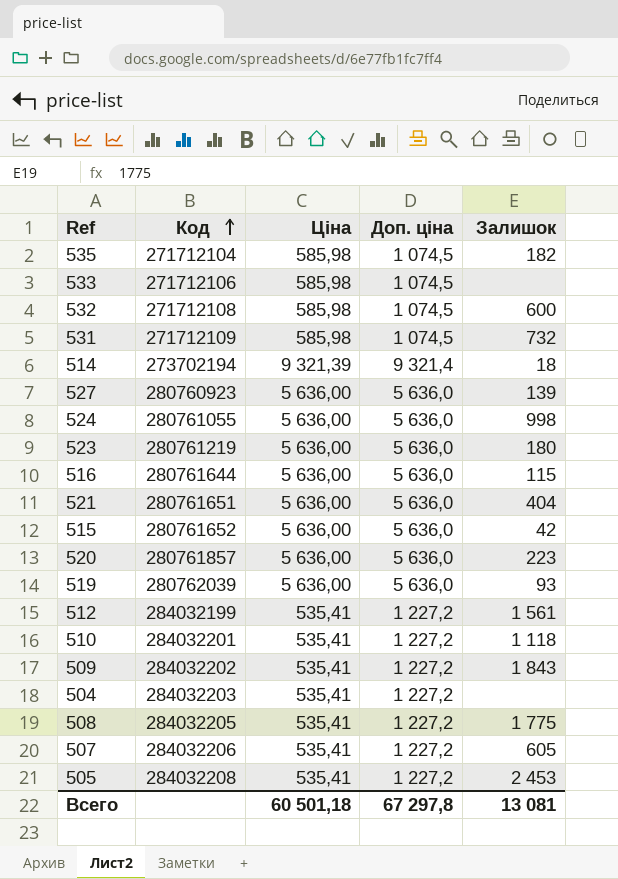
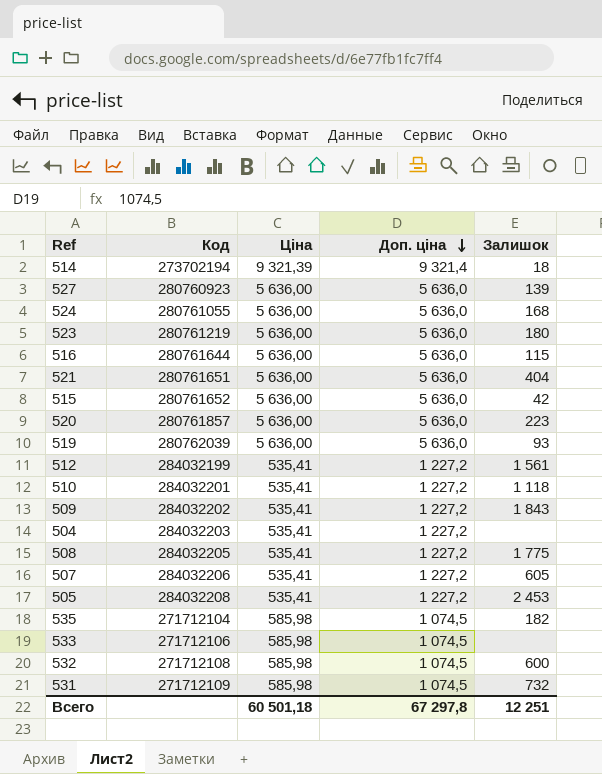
row order: Код ascending -> Доп. ціна descending
524 | Залишок: 998 -> 168
Всего | Залишок: 13 081 -> 12 251

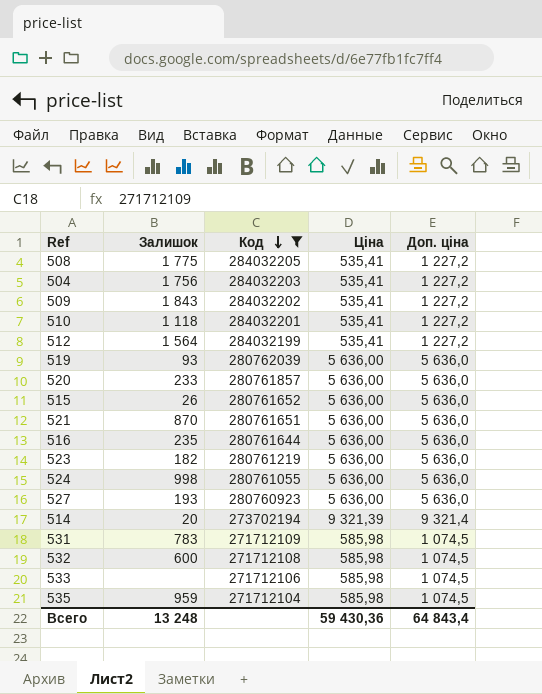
filter: none -> Код <= 284032205
row order: Доп. ціна descending -> Код descending
column Залишок | position: 5 -> 2
504 | Залишок: none -> 1 756
512 | Залишок: 1 561 -> 1 564
520 | Залишок: 223 -> 233
515 | Залишок: 42 -> 26
521 | Залишок: 404 -> 870
516 | Залишок: 115 -> 235
523 | Залишок: 180 -> 182
524 | Залишок: 168 -> 998
527 | Залишок: 139 -> 193
514 | Залишок: 18 -> 20
531 | Залишок: 732 -> 783
535 | Залишок: 182 -> 959
Всего | Залишок: 12 251 -> 13 248
Всего | Ціна: 60 501,18 -> 59 430,36
Всего | Доп. ціна: 67 297,8 -> 64 843,4

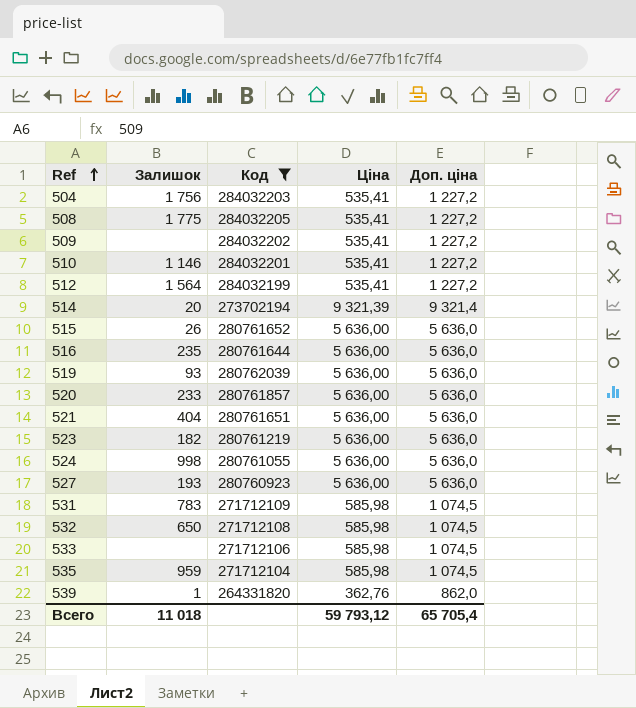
row order: Код descending -> Ref ascending
509 | Залишок: 1 843 -> none
510 | Залишок: 1 118 -> 1 146
521 | Залишок: 870 -> 404
532 | Залишок: 600 -> 650
row 539: none -> 1 | 264331820 | 362,76 | 862,0
Всего | Залишок: 13 248 -> 11 018
Всего | Ціна: 59 430,36 -> 59 793,12
Всего | Доп. ціна: 64 843,4 -> 65 705,4

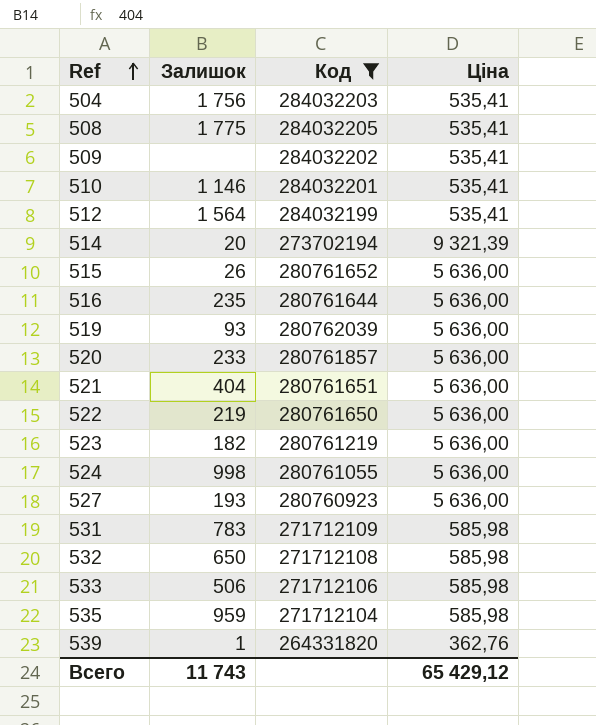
column Доп. ціна | position: 5 -> none
row 522: none -> 219 | 280761650 | 5 636,00
533 | Залишок: none -> 506
Всего | Залишок: 11 018 -> 11 743
Всего | Ціна: 59 793,12 -> 65 429,12

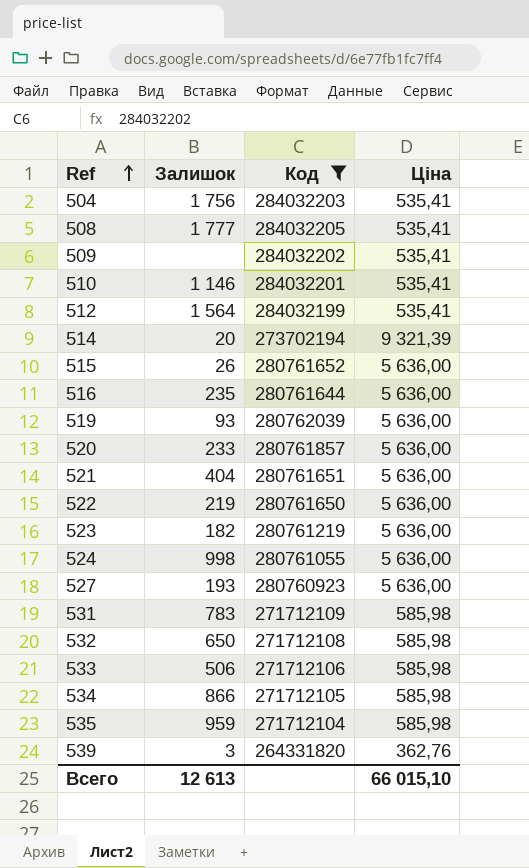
508 | Залишок: 1 775 -> 1 777
row 534: none -> 866 | 271712105 | 585,98
539 | Залишок: 1 -> 3
Всего | Залишок: 11 743 -> 12 613
Всего | Ціна: 65 429,12 -> 66 015,10

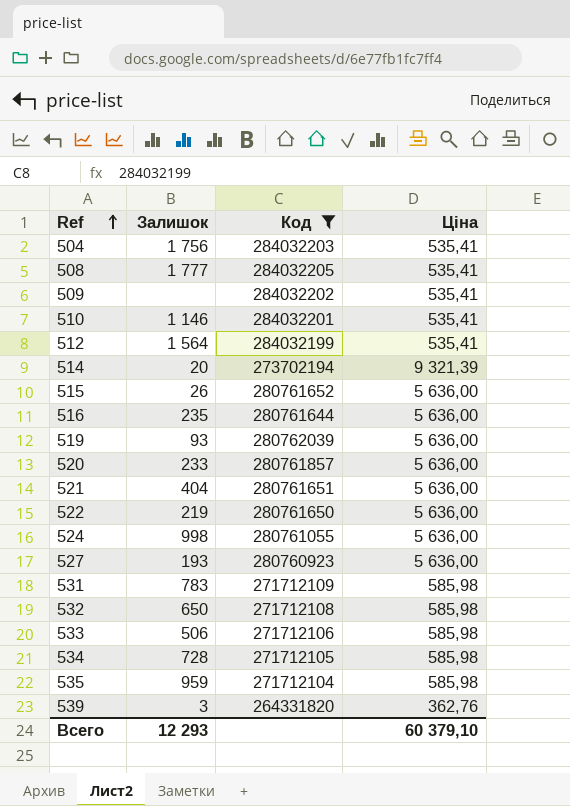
row 523: 182 | 280761219 | 5 636,00 -> none
534 | Залишок: 866 -> 728
Всего | Залишок: 12 613 -> 12 293
Всего | Ціна: 66 015,10 -> 60 379,10

